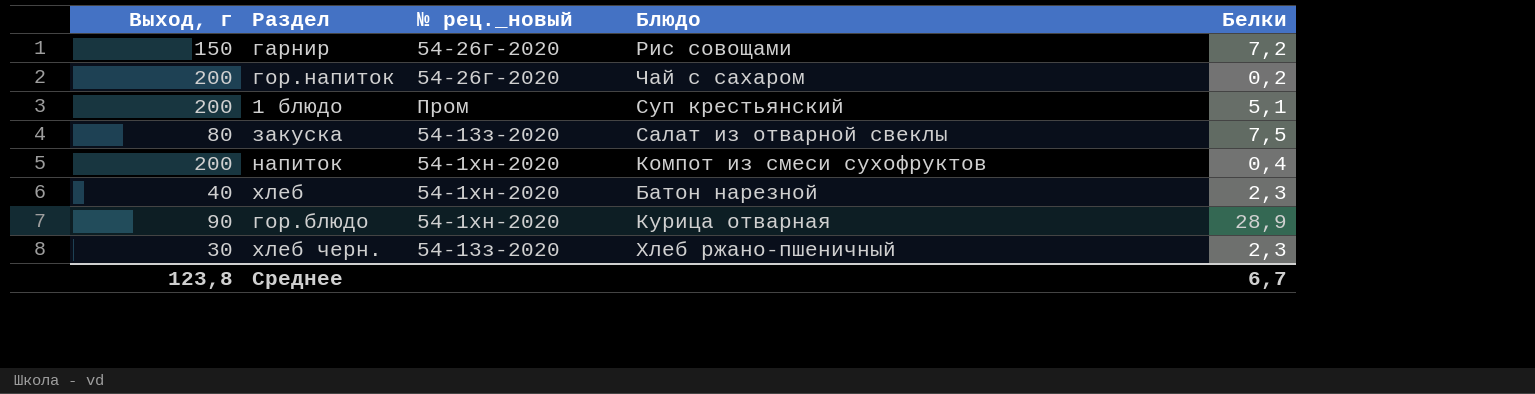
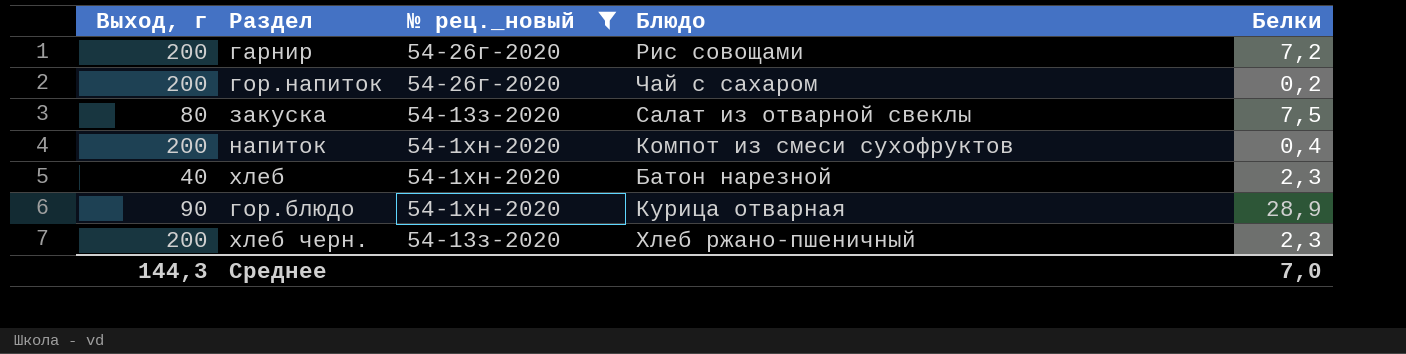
filter: none -> № рец._новый != Пром
гарнир | Выход, г: 150 -> 200
хлеб черн. | Выход, г: 30 -> 200
Среднее | Выход, г: 123,8 -> 144,3
Среднее | Белки: 6,7 -> 7,0

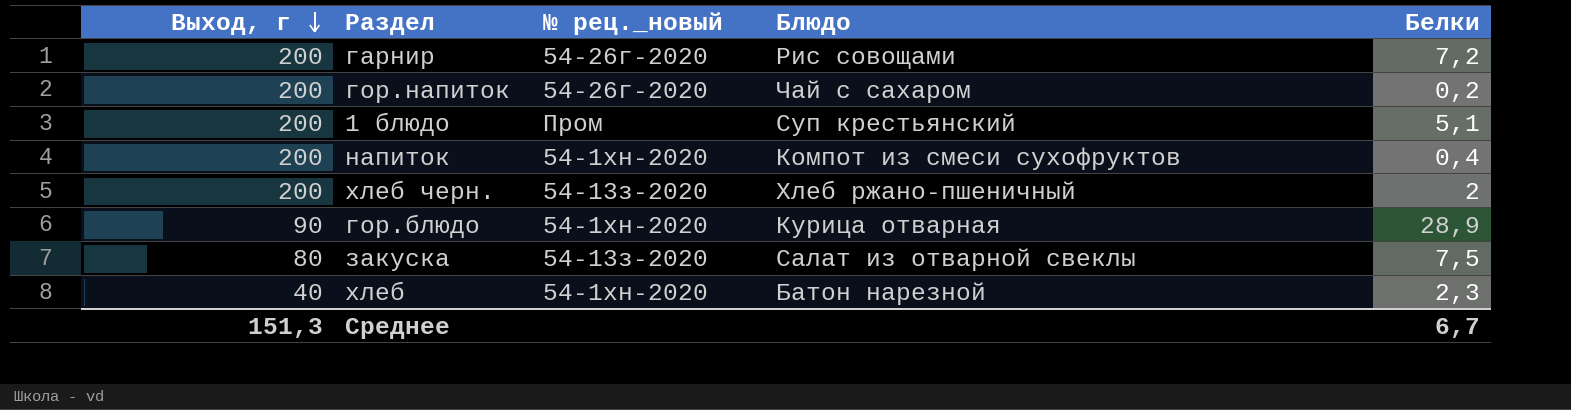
filter: № рец._новый != Пром -> none
row order: none -> Выход, г descending
хлеб черн. | Белки: 2,3 -> 2
Среднее | Выход, г: 144,3 -> 151,3
Среднее | Белки: 7,0 -> 6,7

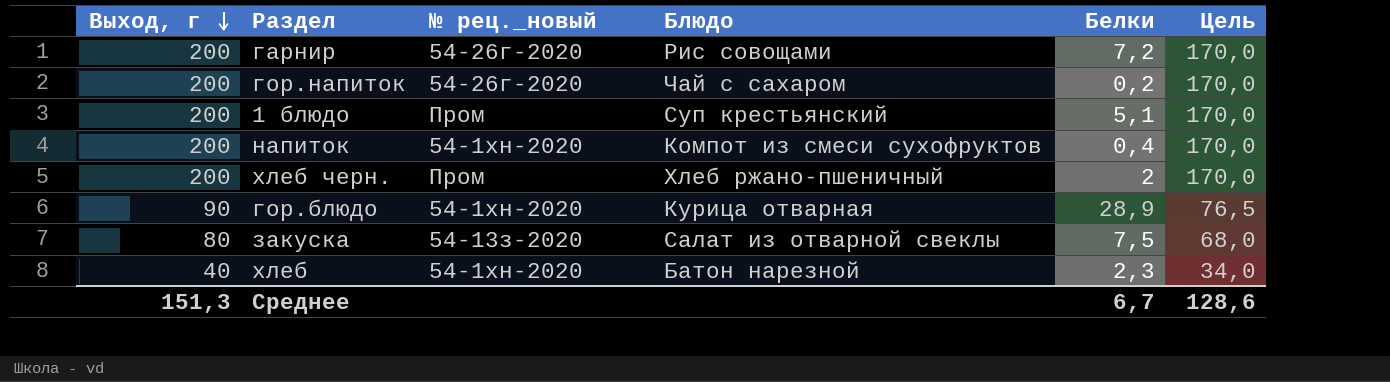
column Цель | formula: none -> [Выход, г] * 0,85
хлеб черн. | № рец._новый: 54-13з-2020 -> Пром

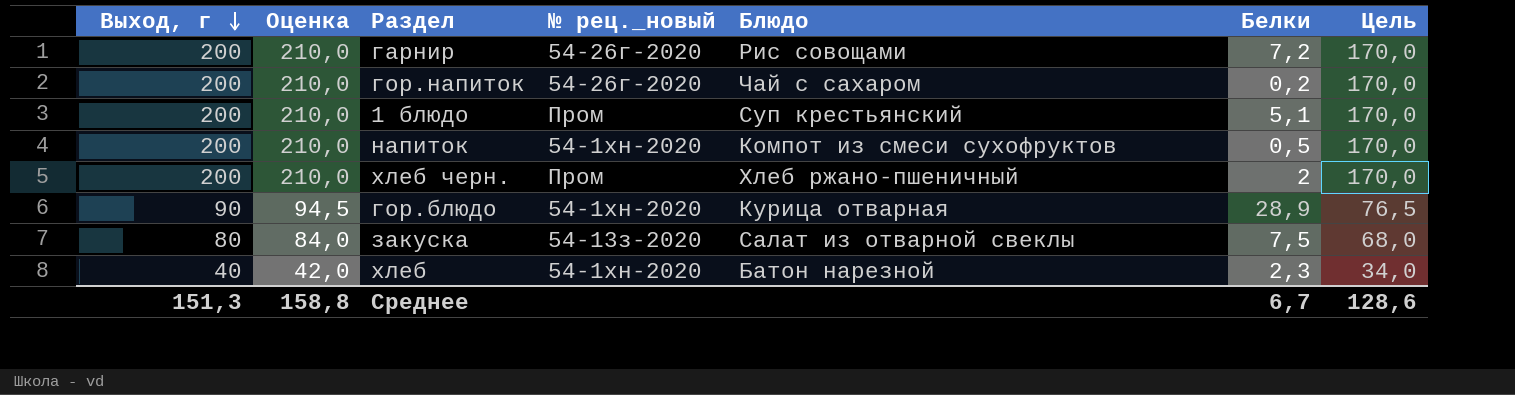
column Оценка | formula: none -> [Выход, г] * 1,05
напиток | Белки: 0,4 -> 0,5

